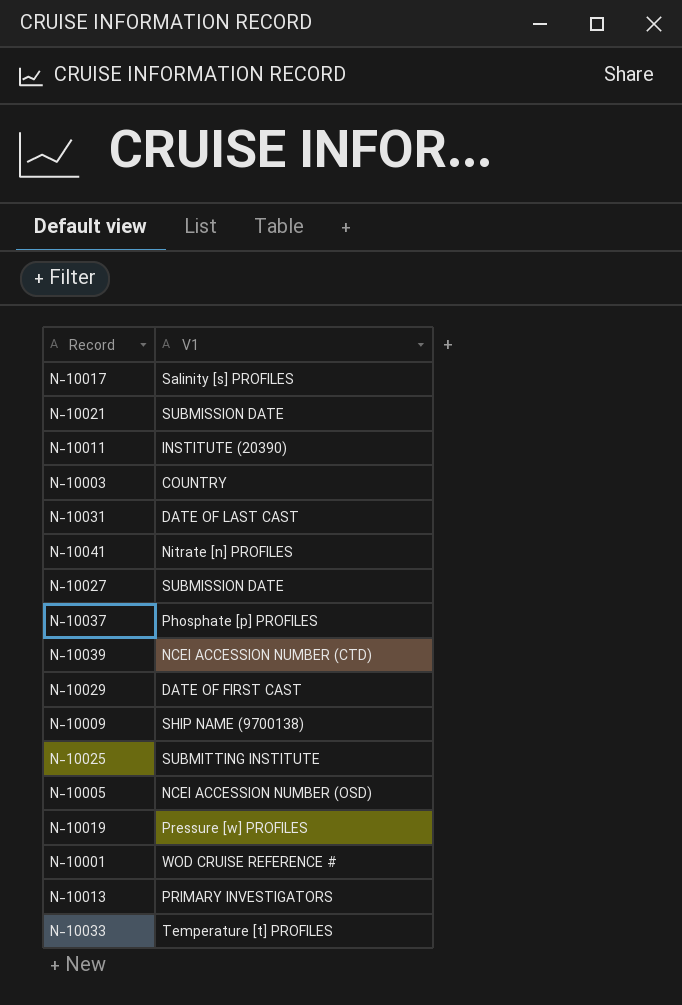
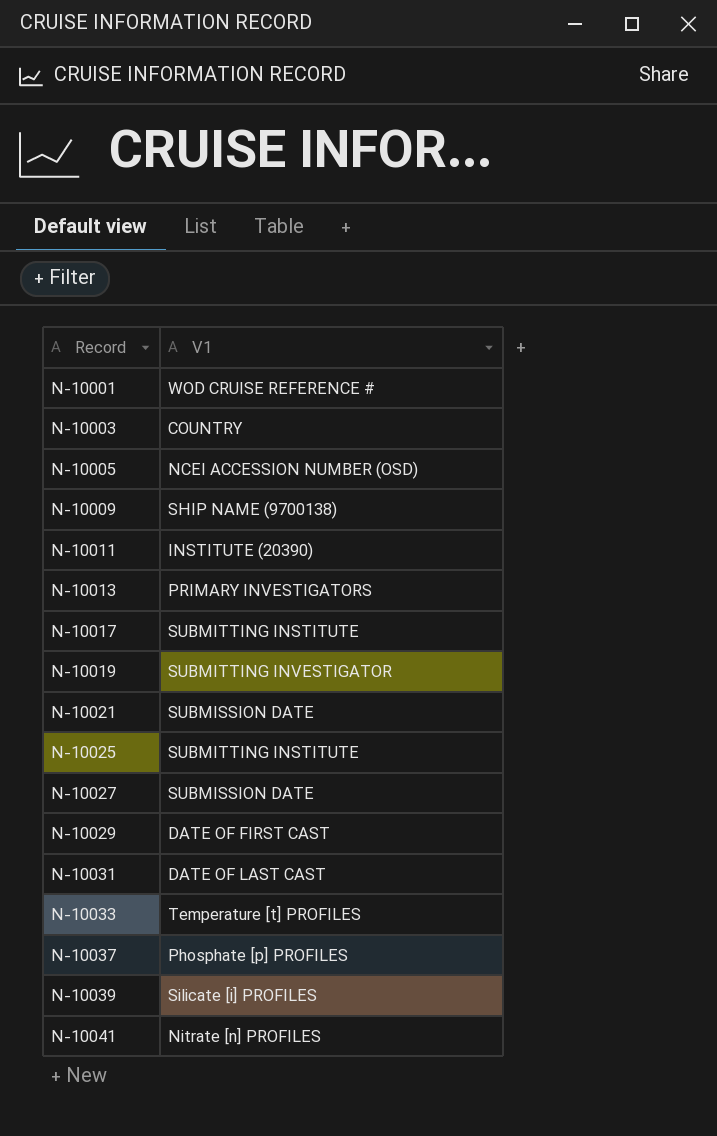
row order: none -> Record ascending
N-10017 | V1: Salinity [s] PROFILES -> SUBMITTING INSTITUTE
N-10019 | V1: Pressure [w] PROFILES -> SUBMITTING INVESTIGATOR
N-10039 | V1: NCEI ACCESSION NUMBER (CTD) -> Silicate [i] PROFILES

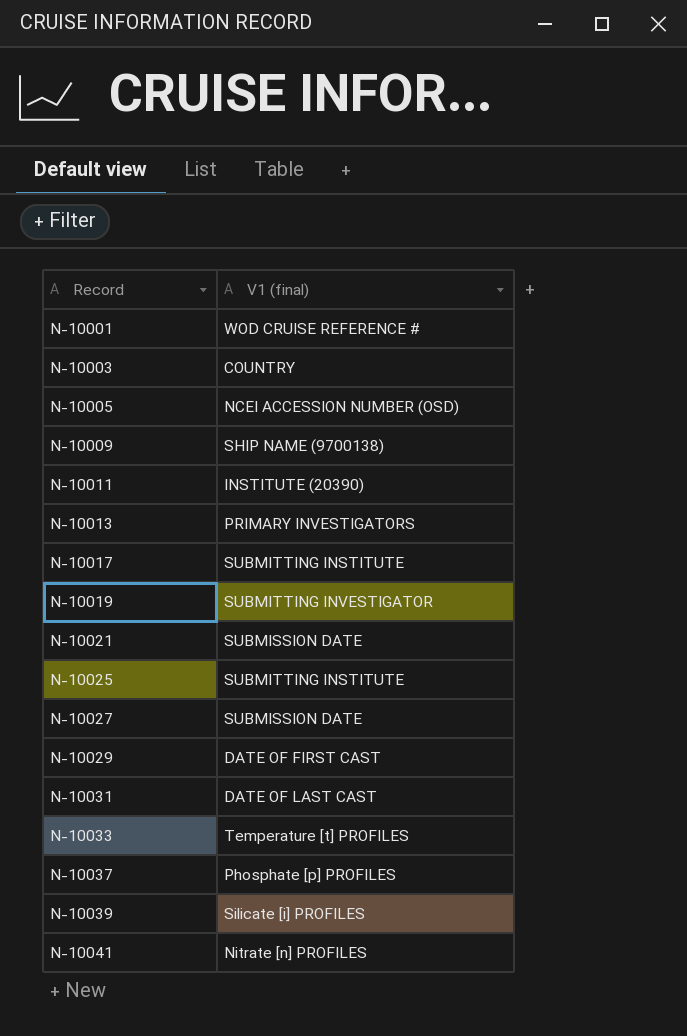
column name: V1 -> V1 (final)

